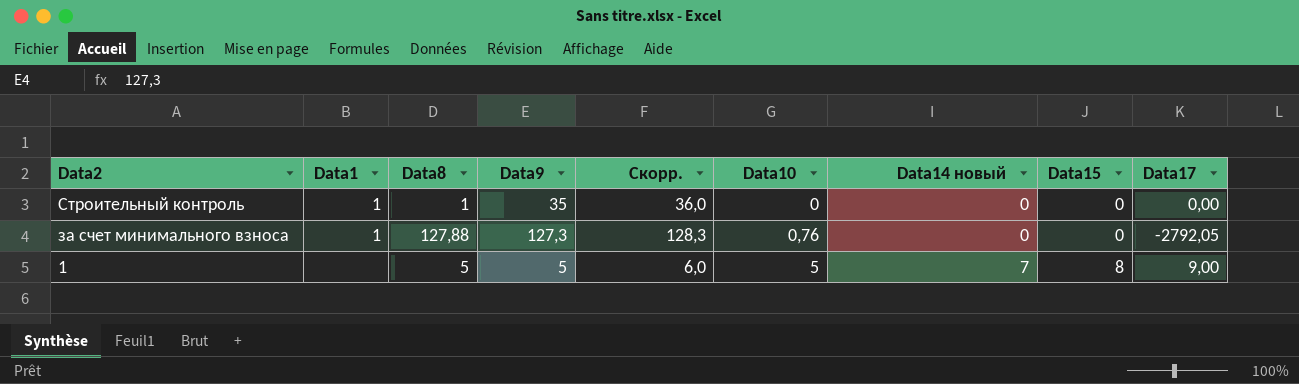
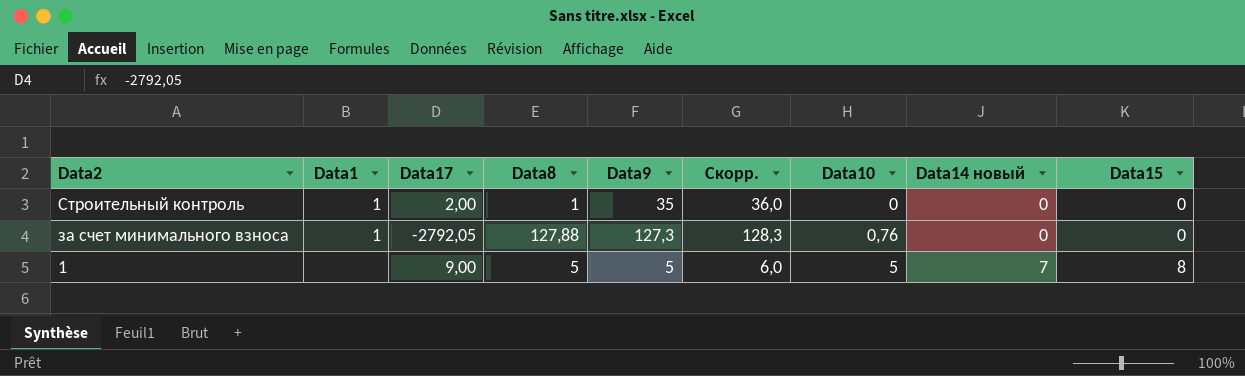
column Data17 | position: 9 -> 3
Строительный контроль | Data17: 0,00 -> 2,00

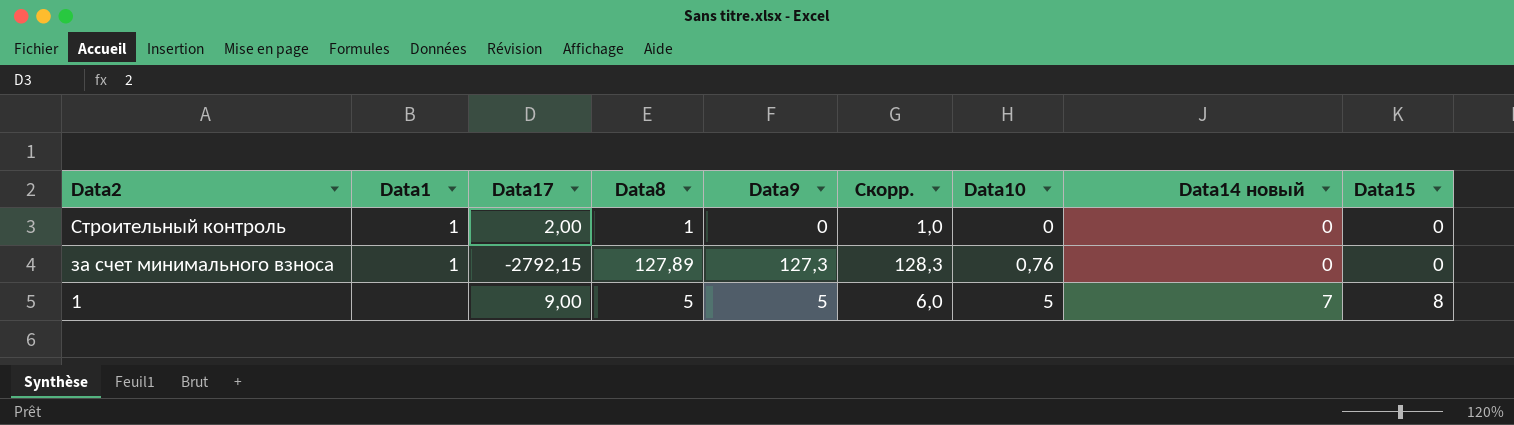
Строительный контроль | Data9: 35 -> 0
Строительный контроль | Скорр.: 36,0 -> 1,0
за счет минимального взноса | Data17: -2792,05 -> -2792,15
за счет минимального взноса | Data8: 127,88 -> 127,89

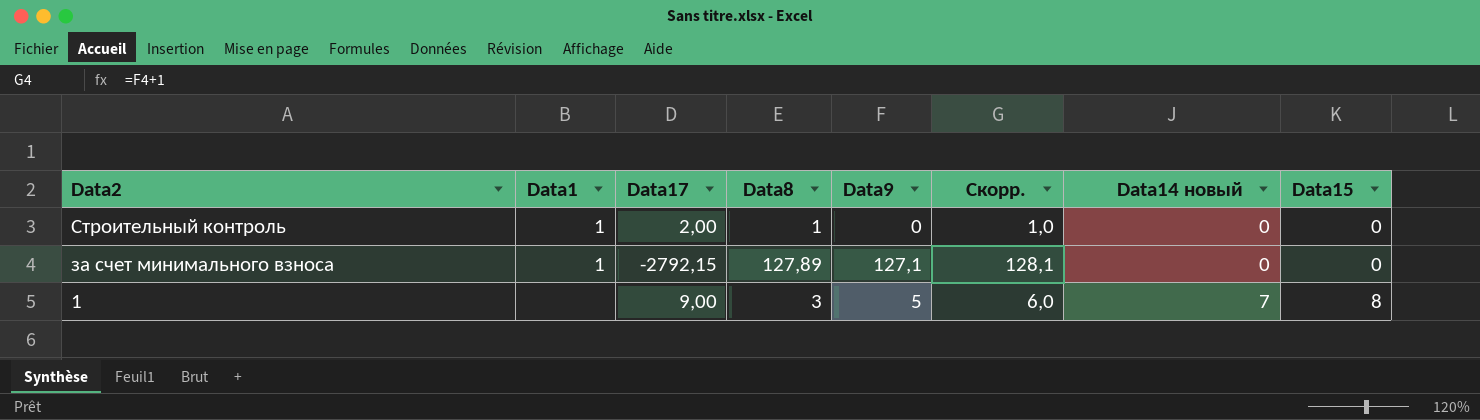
column Data10 | position: 7 -> none
за счет минимального взноса | Data9: 127,3 -> 127,1
за счет минимального взноса | Скорр.: 128,3 -> 128,1
1 | Data8: 5 -> 3

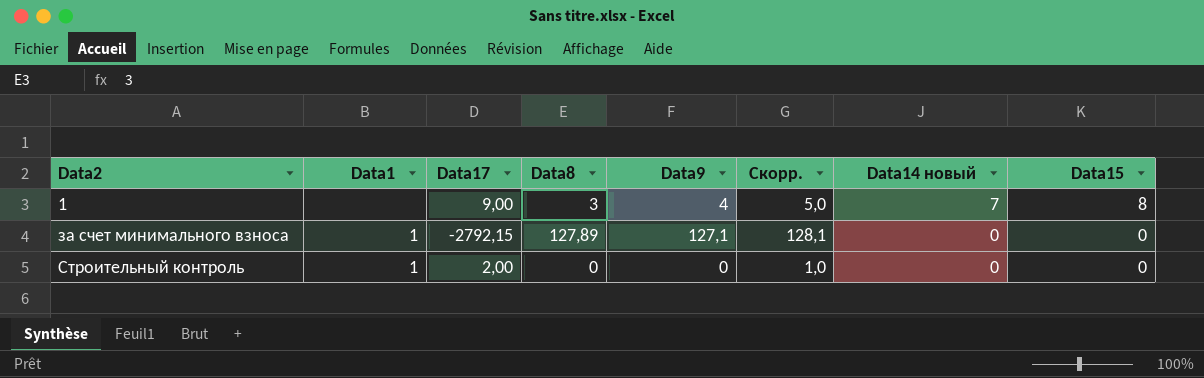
row order: Data2 descending -> Data2 ascending
1 | Data9: 5 -> 4
1 | Скорр.: 6,0 -> 5,0
Строительный контроль | Data8: 1 -> 0

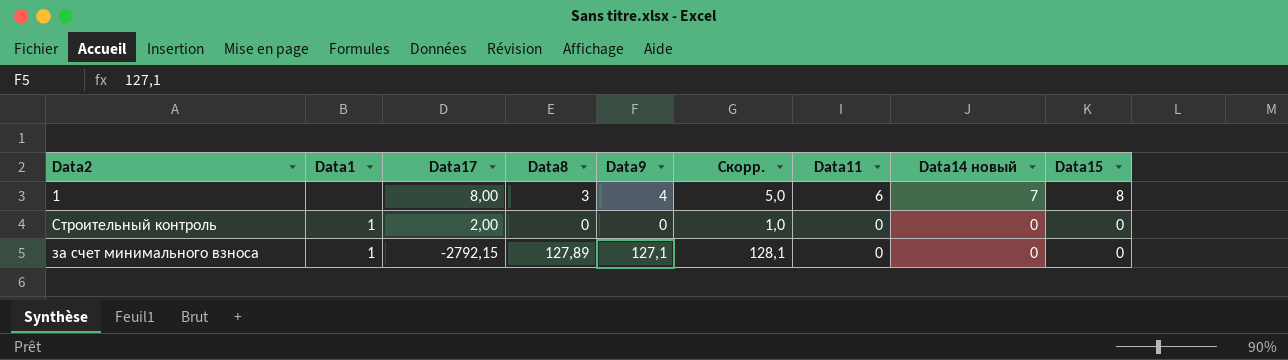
row order: Data2 ascending -> Data17 descending
column Data11 | position: none -> 7
1 | Data17: 9,00 -> 8,00

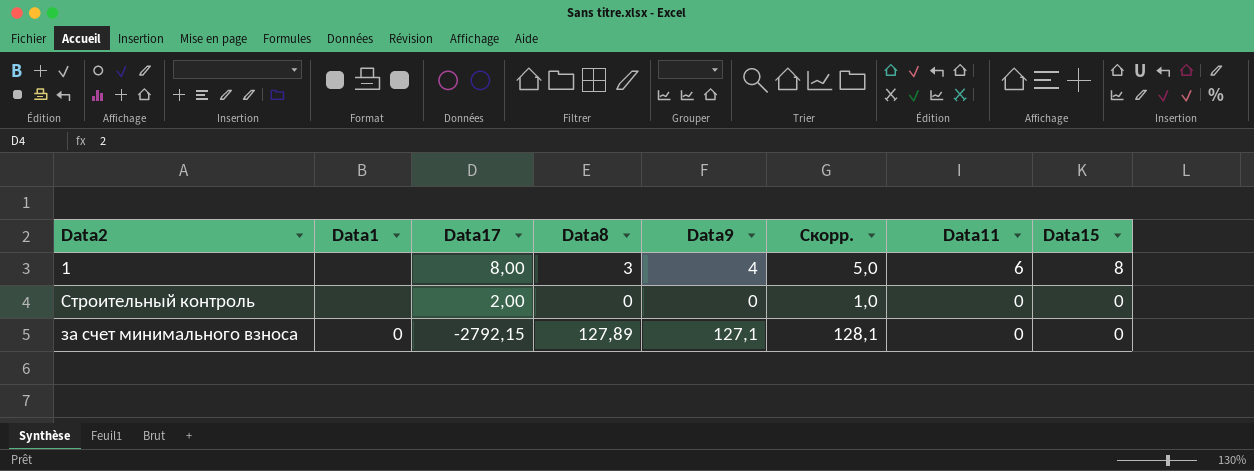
column Data14 новый | position: 8 -> none
Строительный контроль | Data1: 1 -> none
за счет минимального взноса | Data1: 1 -> 0

